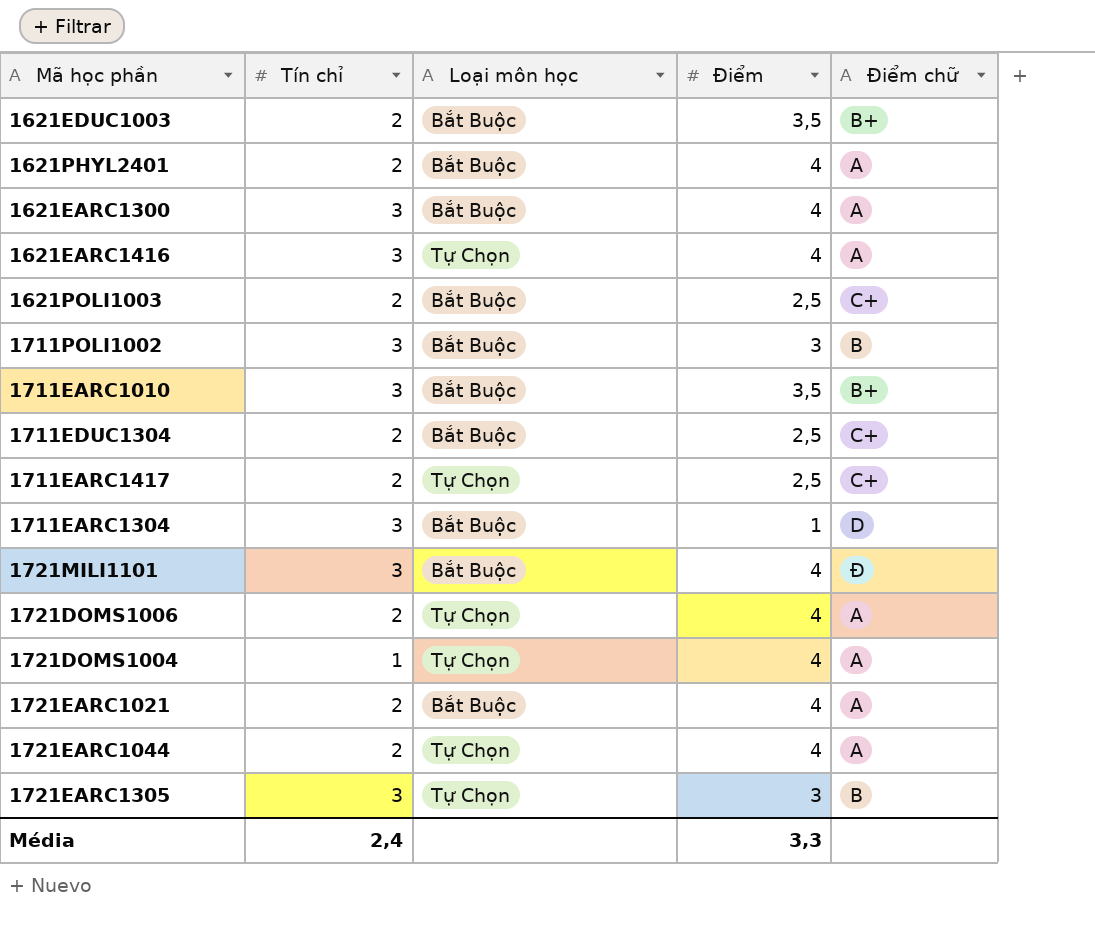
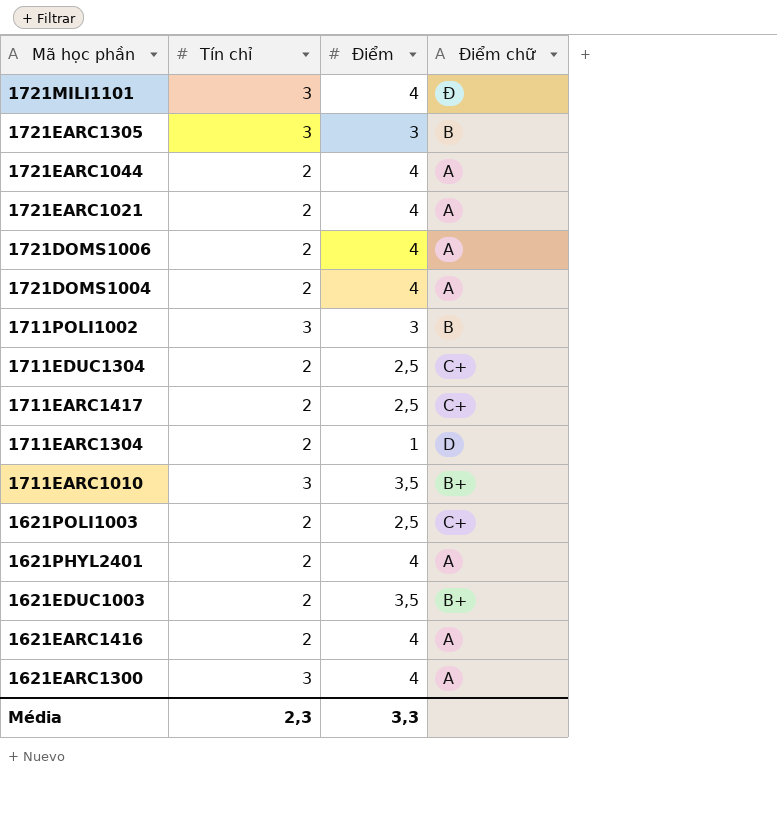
row order: none -> Mã học phần descending
column Loại môn học | position: 3 -> none
1721DOMS1004 | Tín chỉ: 1 -> 2
1711EARC1304 | Tín chỉ: 3 -> 2
1621EARC1416 | Tín chỉ: 3 -> 2
Média | Tín chỉ: 2,4 -> 2,3

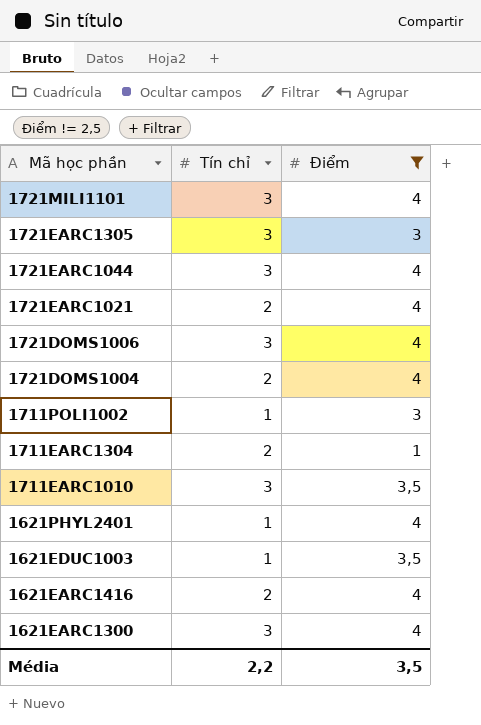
filter: none -> Điểm != 2,5
column Điểm chữ | position: 4 -> none
1721EARC1044 | Tín chỉ: 2 -> 3
1721DOMS1006 | Tín chỉ: 2 -> 3
1711POLI1002 | Tín chỉ: 3 -> 1
1621PHYL2401 | Tín chỉ: 2 -> 1
1621EDUC1003 | Tín chỉ: 2 -> 1
Média | Tín chỉ: 2,3 -> 2,2
Média | Điểm: 3,3 -> 3,5

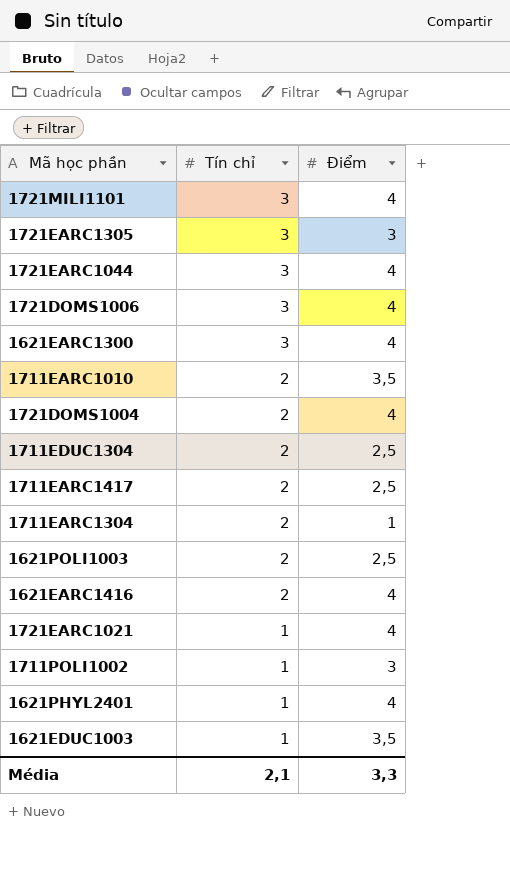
filter: Điểm != 2,5 -> none
row order: Mã học phần descending -> Tín chỉ descending
1711EARC1010 | Tín chỉ: 3 -> 2
1721EARC1021 | Tín chỉ: 2 -> 1
Média | Tín chỉ: 2,2 -> 2,1
Média | Điểm: 3,5 -> 3,3

